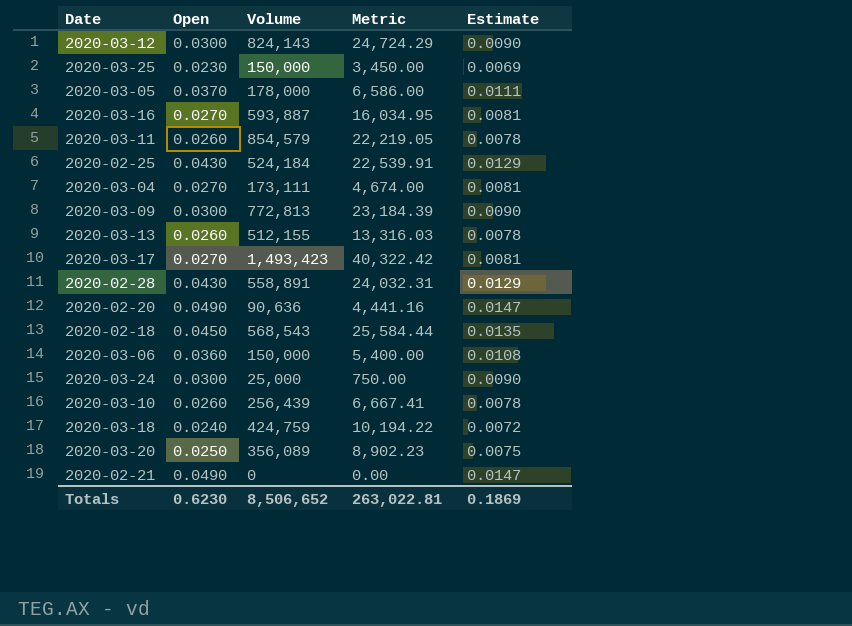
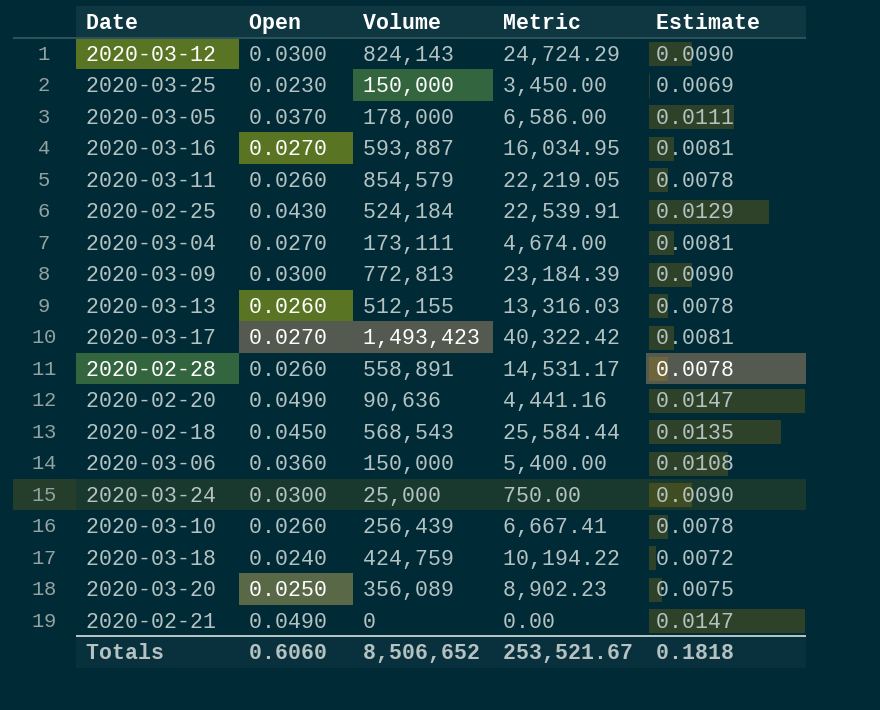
2020-02-28 | Open: 0.0430 -> 0.0260
2020-02-28 | Metric: 24,032.31 -> 14,531.17
2020-02-28 | Estimate: 0.0129 -> 0.0078
Totals | Open: 0.6230 -> 0.6060
Totals | Metric: 263,022.81 -> 253,521.67
Totals | Estimate: 0.1869 -> 0.1818

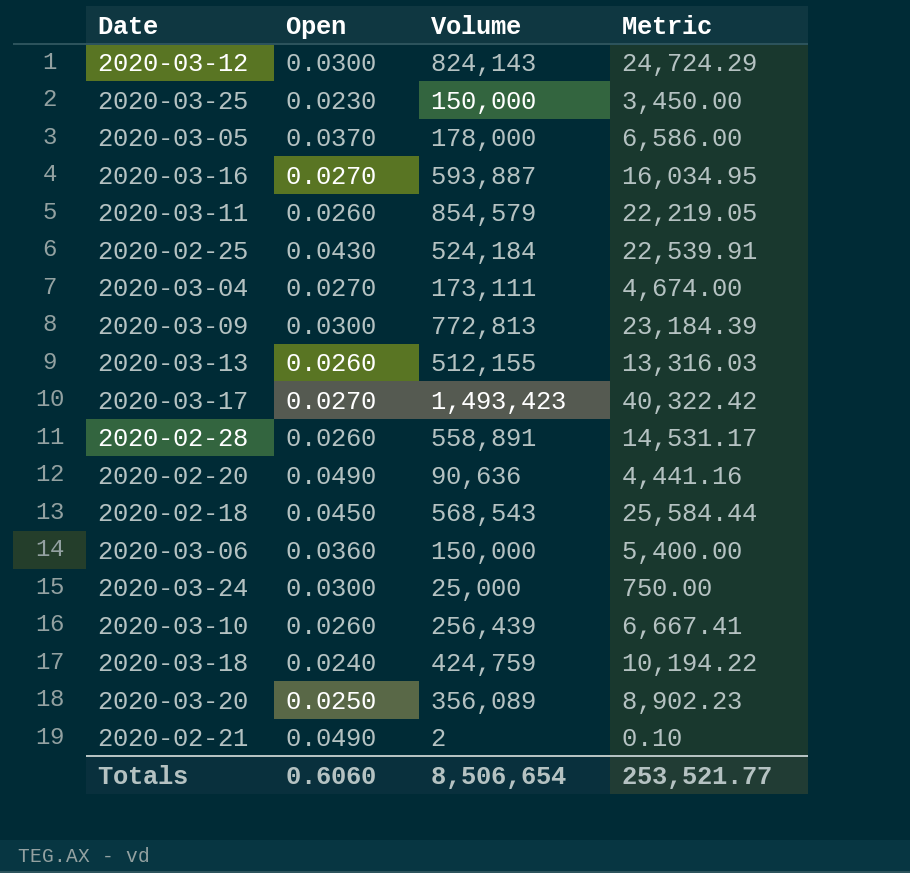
column Estimate | formula: [Open] * 0.3 -> none
2020-02-21 | Volume: 0 -> 2
2020-02-21 | Metric: 0.00 -> 0.10
Totals | Volume: 8,506,652 -> 8,506,654
Totals | Metric: 253,521.67 -> 253,521.77

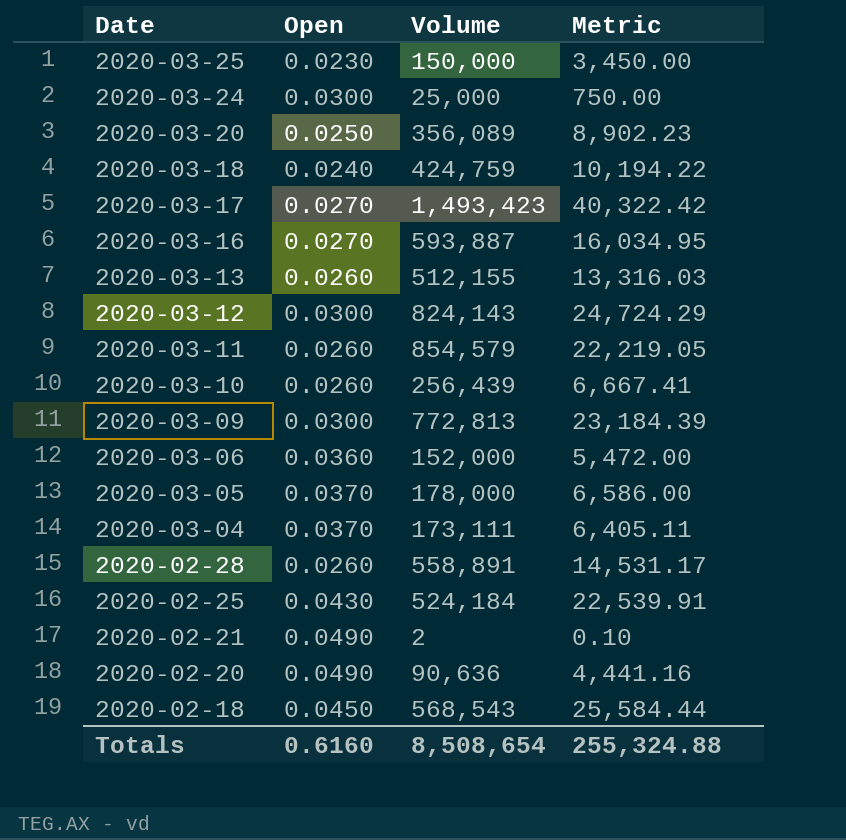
row order: none -> Date descending
2020-03-06 | Volume: 150,000 -> 152,000
2020-03-06 | Metric: 5,400.00 -> 5,472.00
2020-03-04 | Open: 0.0270 -> 0.0370
2020-03-04 | Metric: 4,674.00 -> 6,405.11
Totals | Open: 0.6060 -> 0.6160
Totals | Volume: 8,506,654 -> 8,508,654
Totals | Metric: 253,521.77 -> 255,324.88

